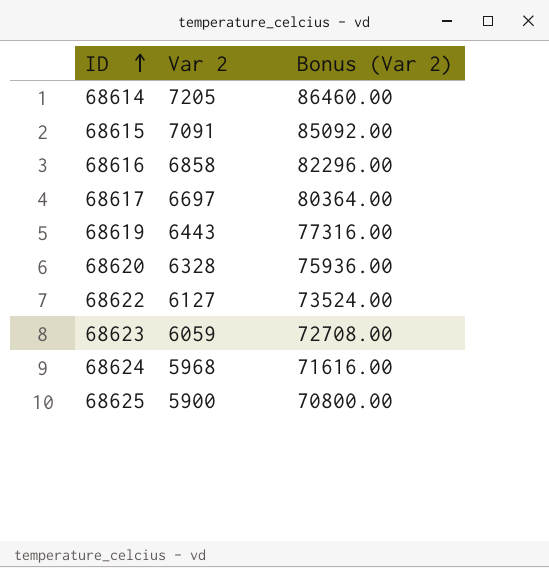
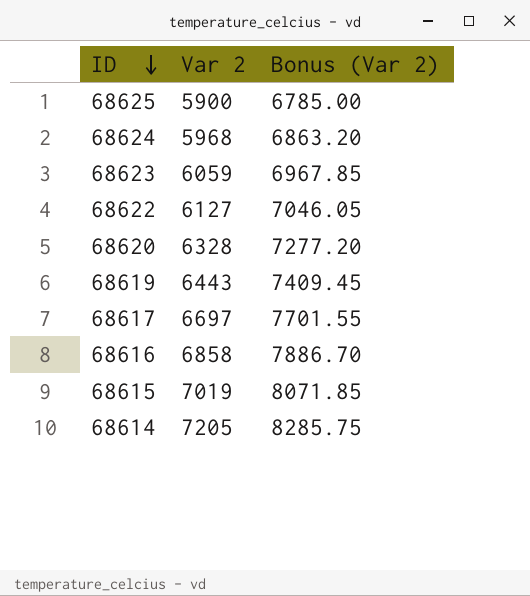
row order: ID ascending -> ID descending
column Bonus (Var 2) | formula: [Var 2] * 12 -> [Var 2] * 1.15
68615 | Var 2: 7091 -> 7019

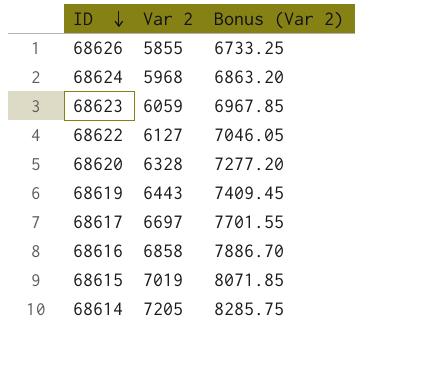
row 68625: 5900 | 6785.00 -> none
row 68626: none -> 5855 | 6733.25

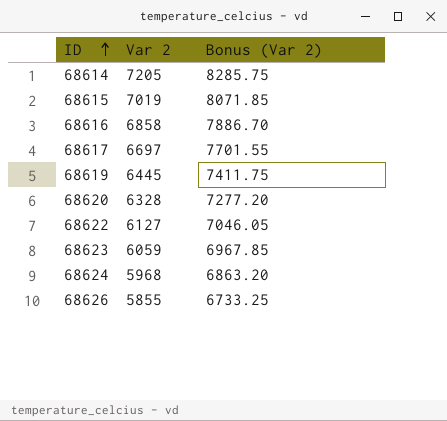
row order: ID descending -> ID ascending
68619 | Var 2: 6443 -> 6445
68619 | Bonus (Var 2): 7409.45 -> 7411.75

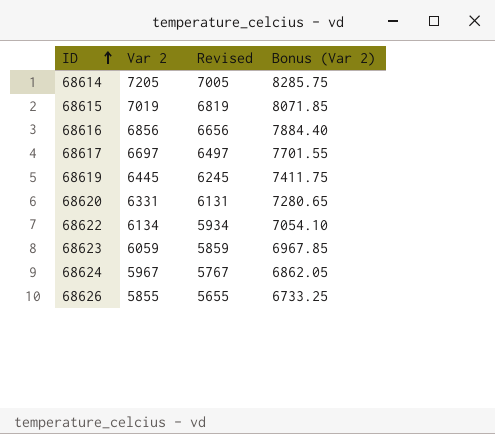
column Revised | formula: none -> [Var 2] - 200
68616 | Var 2: 6858 -> 6856
68616 | Bonus (Var 2): 7886.70 -> 7884.40
68620 | Var 2: 6328 -> 6331
68620 | Bonus (Var 2): 7277.20 -> 7280.65
68622 | Var 2: 6127 -> 6134
68622 | Bonus (Var 2): 7046.05 -> 7054.10
68624 | Var 2: 5968 -> 5967
68624 | Bonus (Var 2): 6863.20 -> 6862.05

